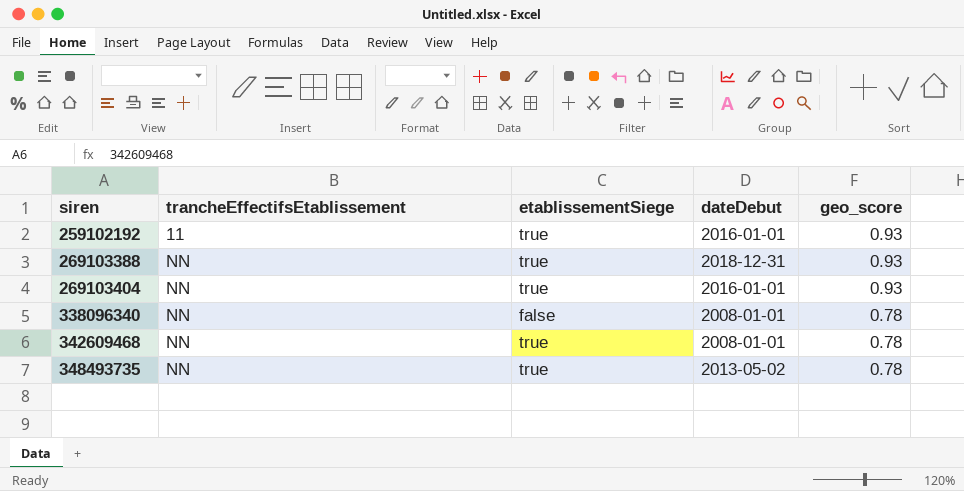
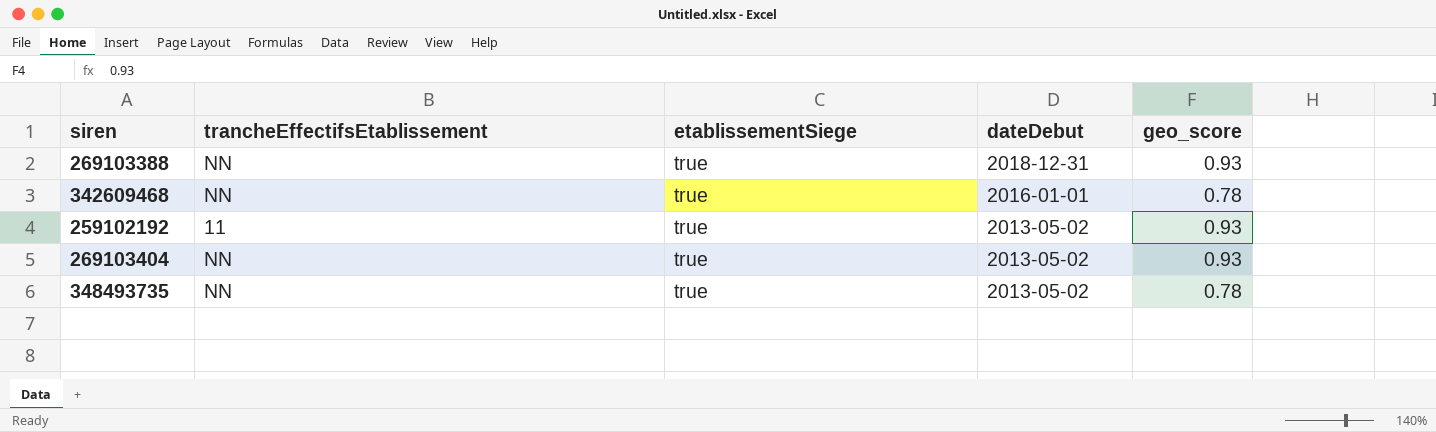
row order: siren ascending -> dateDebut descending
row 338096340: NN | false | 2008-01-01 | 0.78 -> none
342609468 | dateDebut: 2008-01-01 -> 2016-01-01
259102192 | dateDebut: 2016-01-01 -> 2013-05-02
269103404 | dateDebut: 2016-01-01 -> 2013-05-02

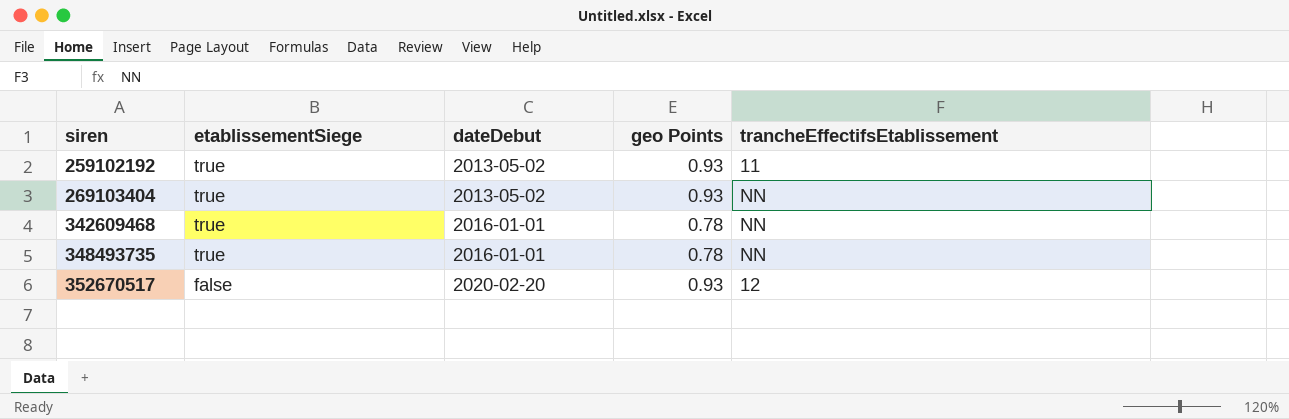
row order: dateDebut descending -> siren ascending
column name: geo_score -> geo Points
column trancheEffectifsEtablissement | position: 2 -> 5
row 269103388: NN | true | 2018-12-31 | 0.93 -> none
348493735 | dateDebut: 2013-05-02 -> 2016-01-01
row 352670517: none -> false | 2020-02-20 | 0.93 | 12

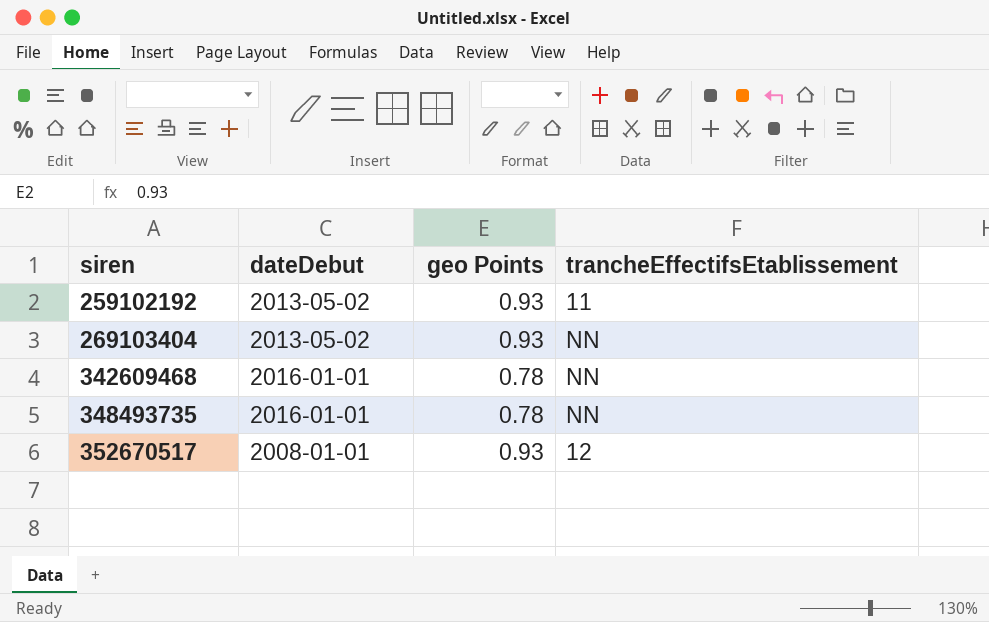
column etablissementSiege | position: 2 -> none
352670517 | dateDebut: 2020-02-20 -> 2008-01-01

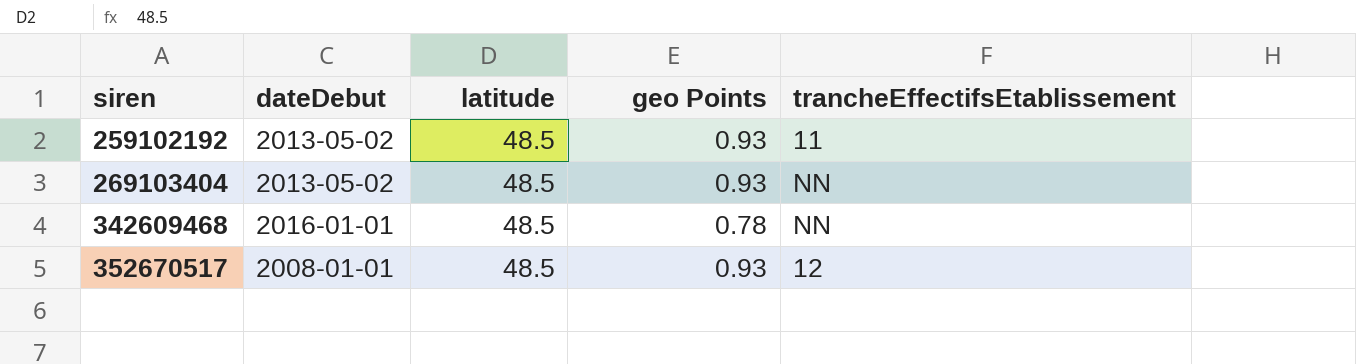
column latitude | position: none -> 3
row 348493735: 2016-01-01 | 0.78 | NN -> none

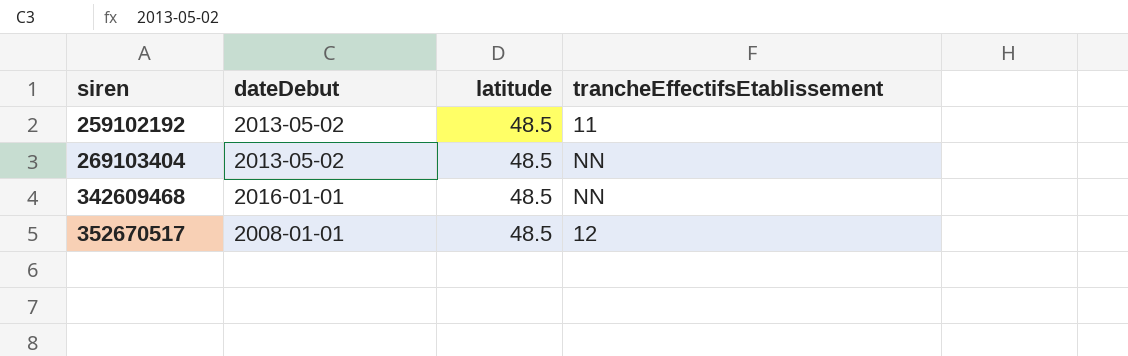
column geo Points | position: 4 -> none

